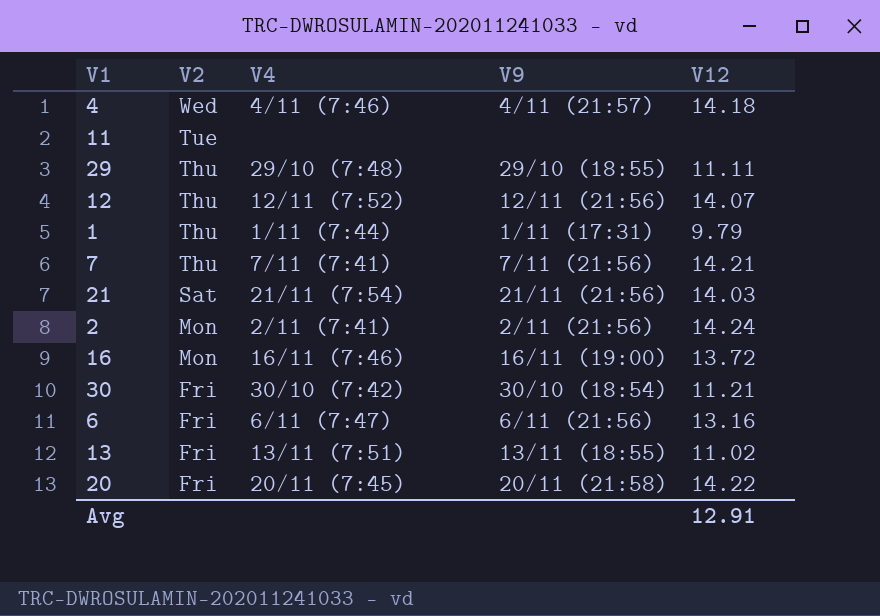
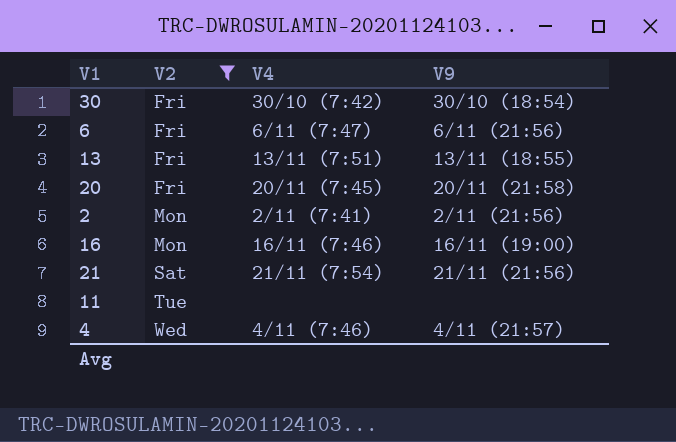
filter: none -> V2 != Thu
row order: V2 descending -> V2 ascending
column V12 | position: 5 -> none

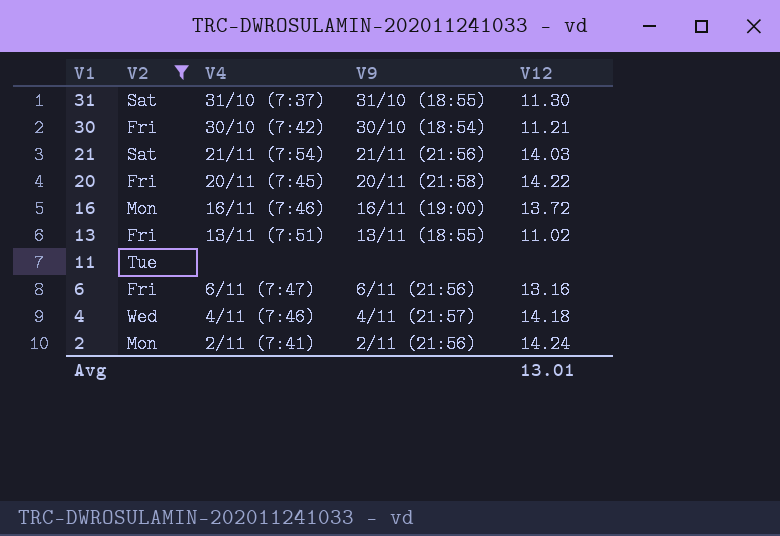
row order: V2 ascending -> V1 descending
column V12 | position: none -> 5
row 31: none -> Sat | 31/10 (7:37) | 31/10 (18:55) | 11.30

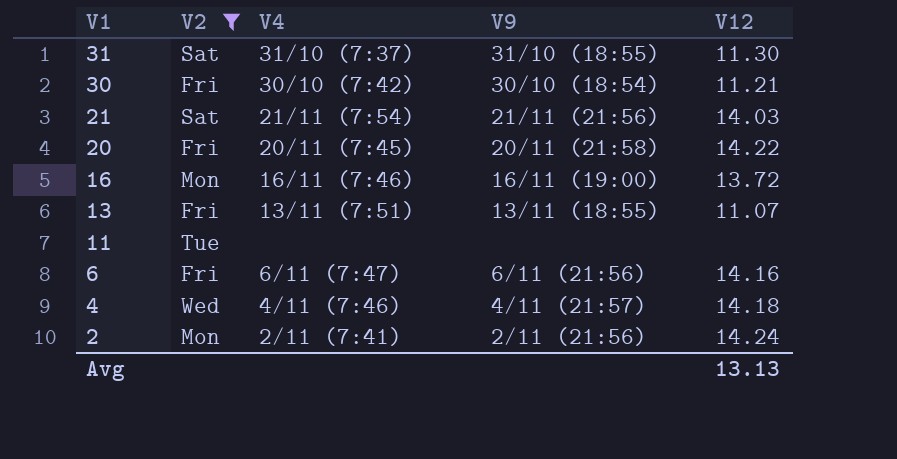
13 | V12: 11.02 -> 11.07
6 | V12: 13.16 -> 14.16
Avg | V12: 13.01 -> 13.13

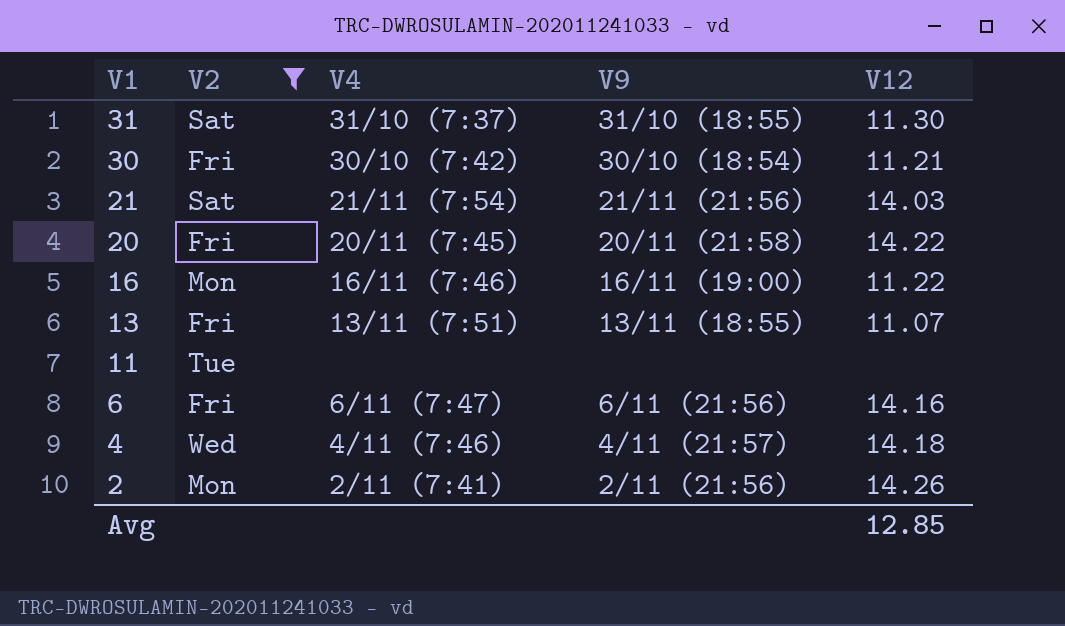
16 | V12: 13.72 -> 11.22
2 | V12: 14.24 -> 14.26
Avg | V12: 13.13 -> 12.85

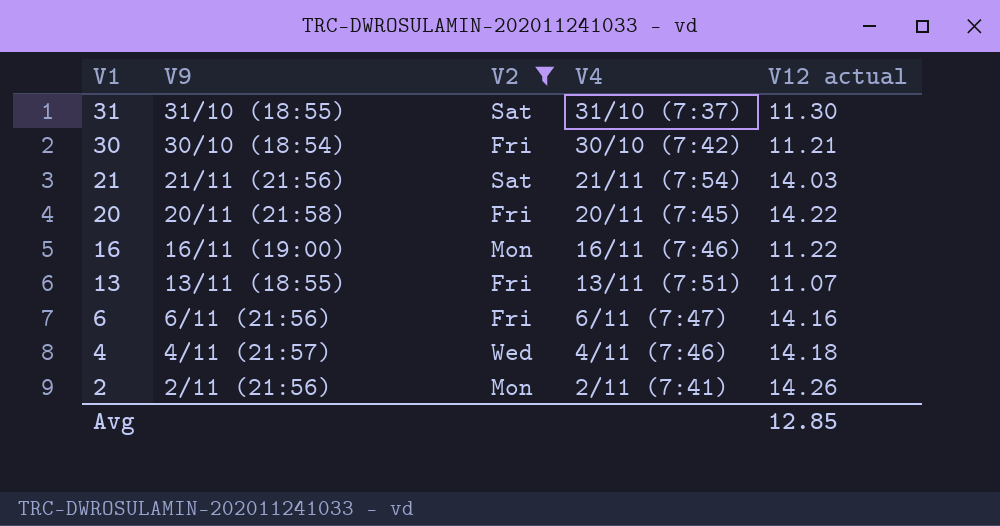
column V9 | position: 4 -> 2
column name: V12 -> V12 actual
row 11: Tue | none | none | none -> none

